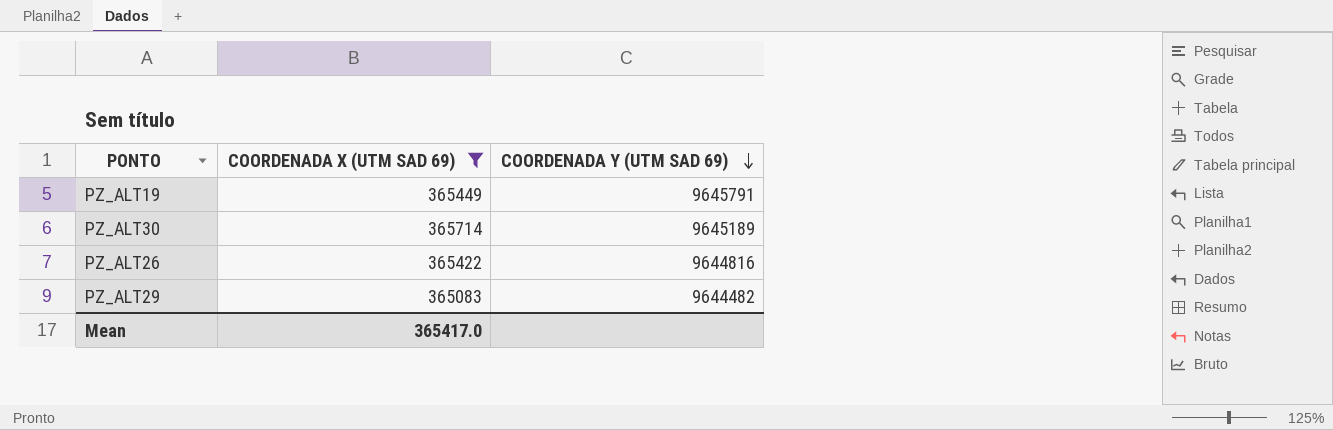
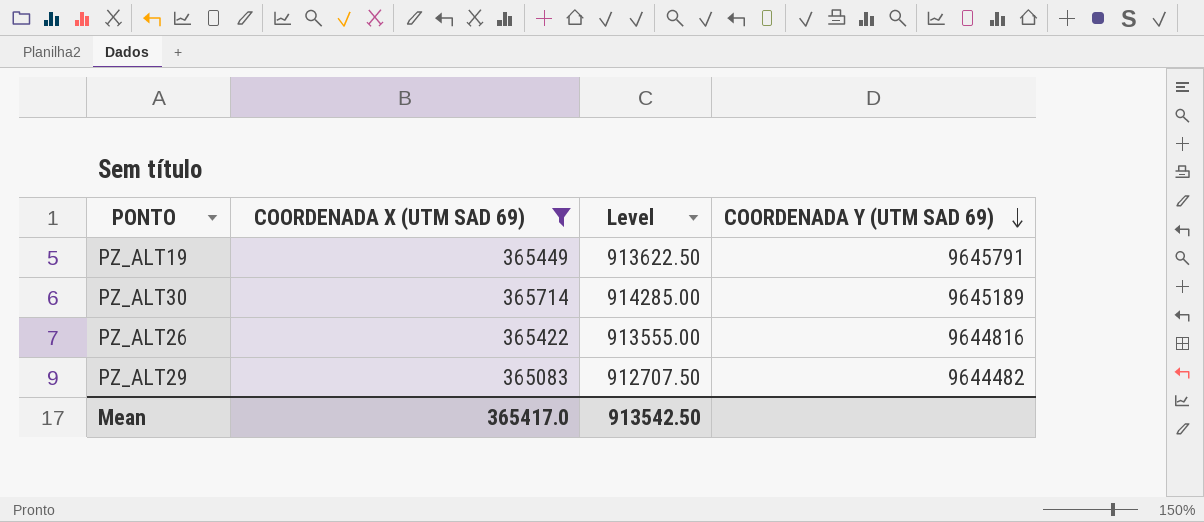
column Level | formula: none -> [COORDENADA X (UTM SAD 69)] * 2.5

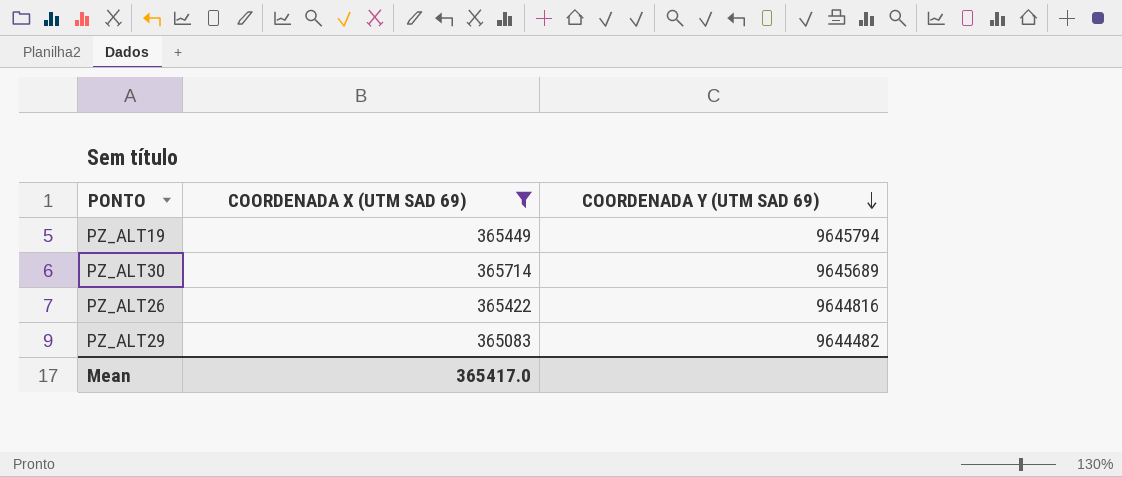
column Level | formula: [COORDENADA X (UTM SAD 69)] * 2.5 -> none
PZ_ALT19 | COORDENADA Y (UTM SAD 69): 9645791 -> 9645794
PZ_ALT30 | COORDENADA Y (UTM SAD 69): 9645189 -> 9645689

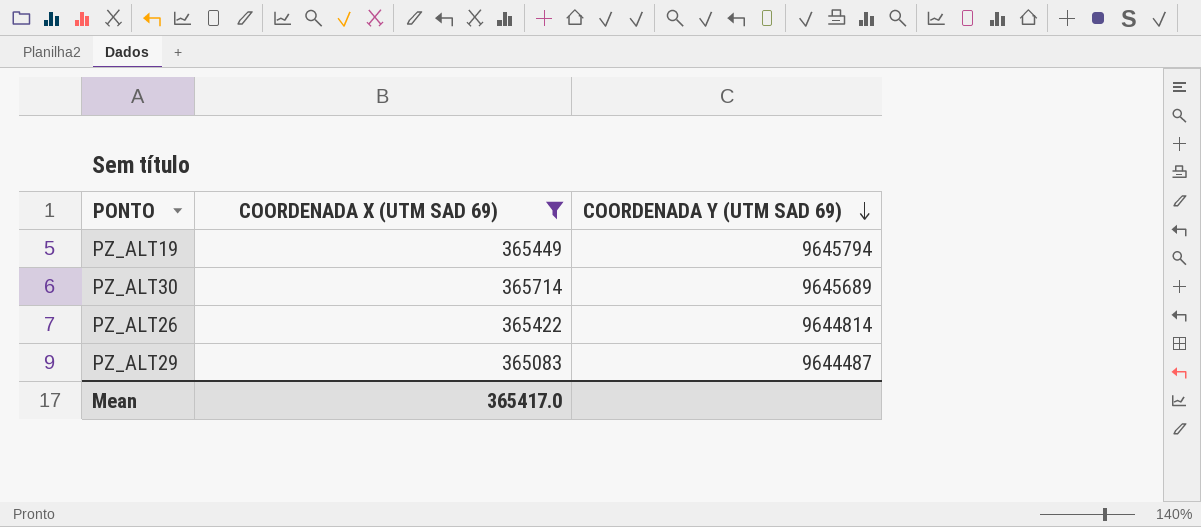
PZ_ALT26 | COORDENADA Y (UTM SAD 69): 9644816 -> 9644814
PZ_ALT29 | COORDENADA Y (UTM SAD 69): 9644482 -> 9644487

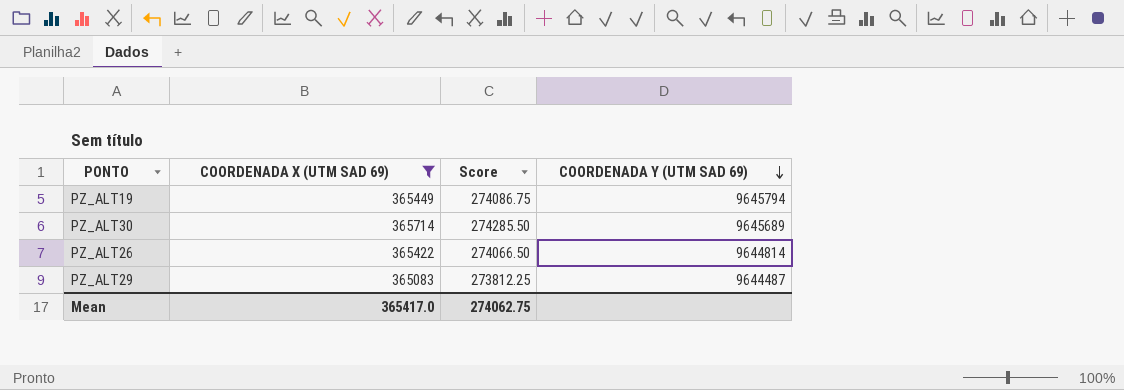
column Score | formula: none -> [COORDENADA X (UTM SAD 69)] * 0.75

